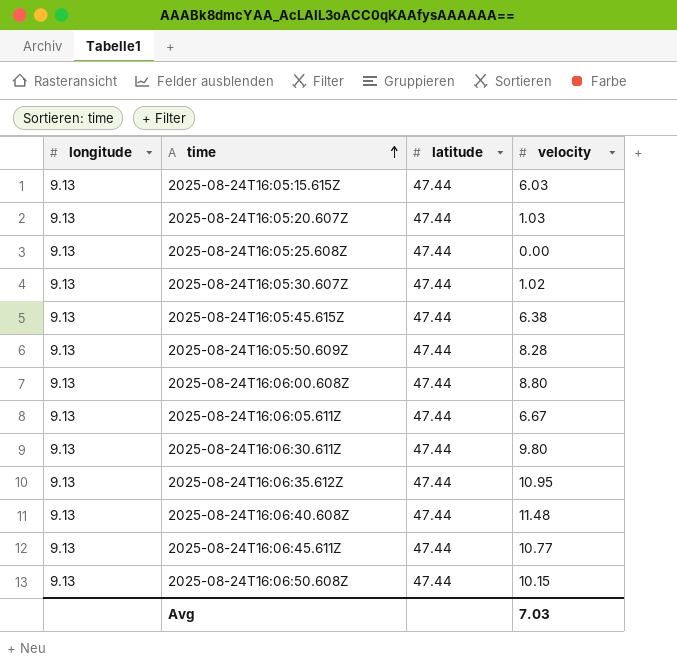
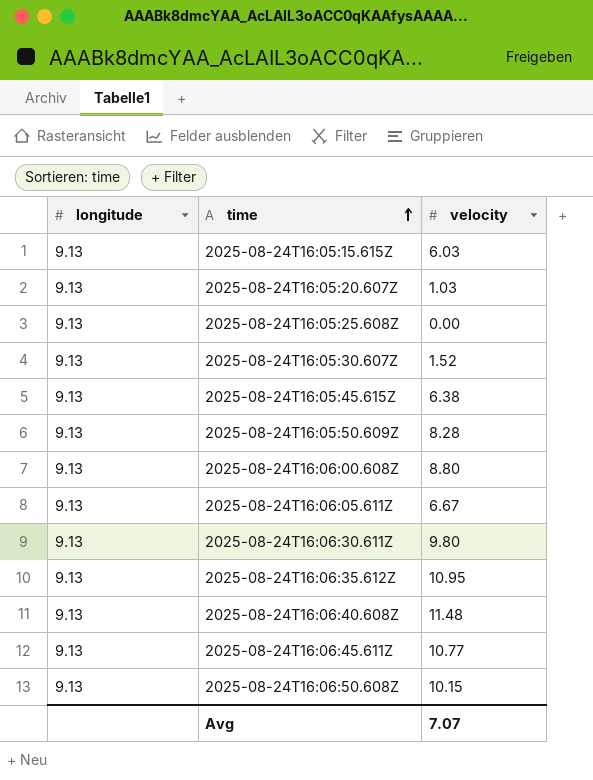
column latitude | position: 3 -> none
2025-08-24T16:05:30.607Z | velocity: 1.02 -> 1.52
Avg | velocity: 7.03 -> 7.07

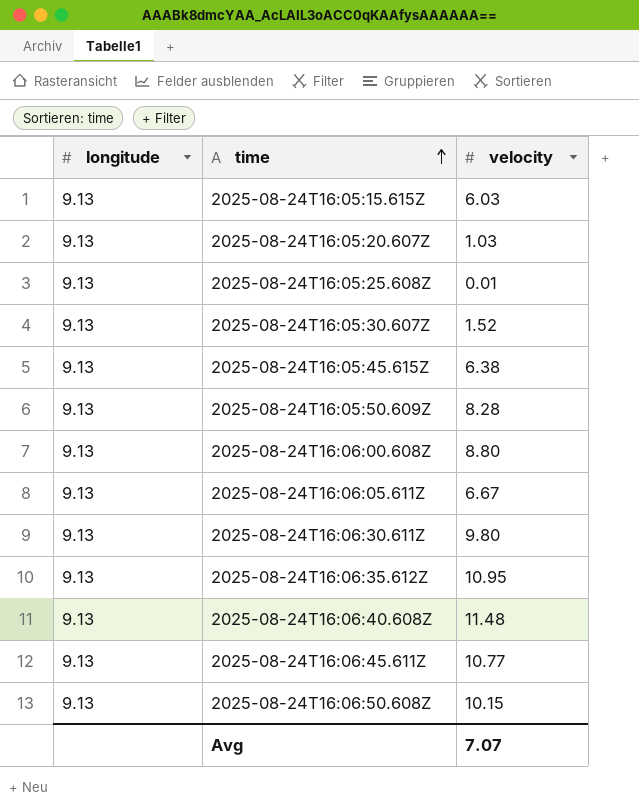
2025-08-24T16:05:25.608Z | velocity: 0.00 -> 0.01

